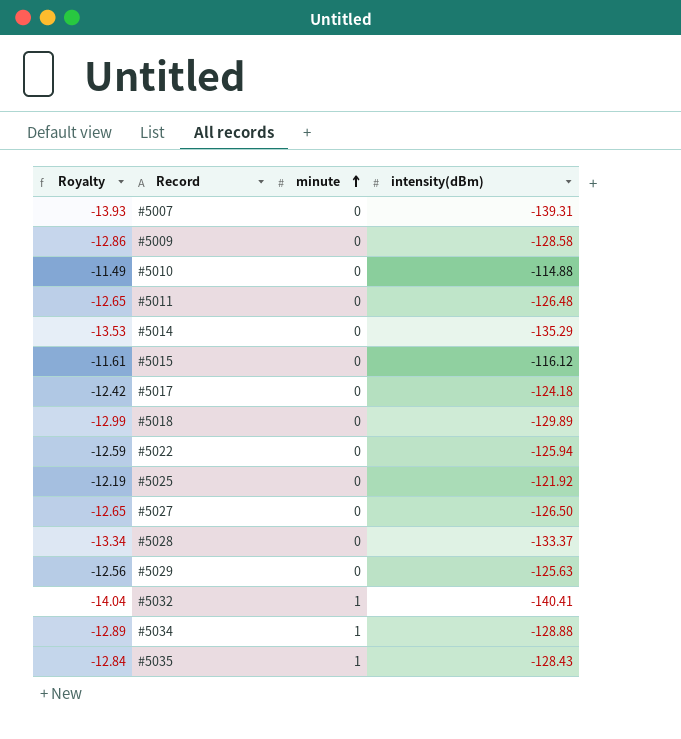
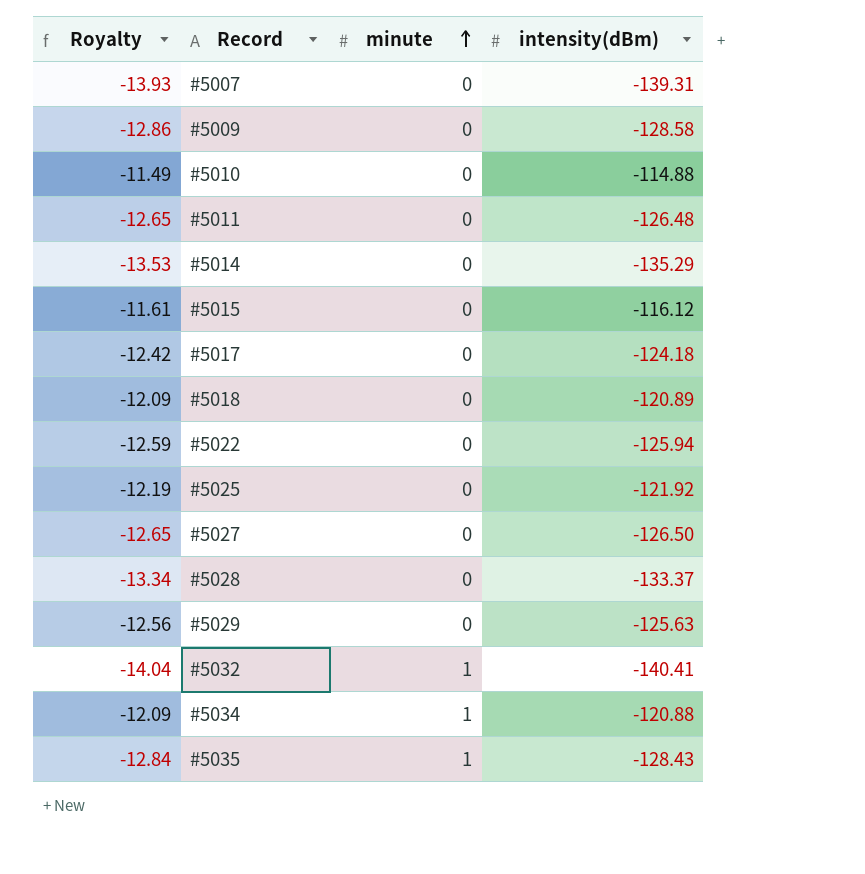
#5018 | Royalty: -12.99 -> -12.09
#5018 | intensity(dBm): -129.89 -> -120.89
#5034 | Royalty: -12.89 -> -12.09
#5034 | intensity(dBm): -128.88 -> -120.88

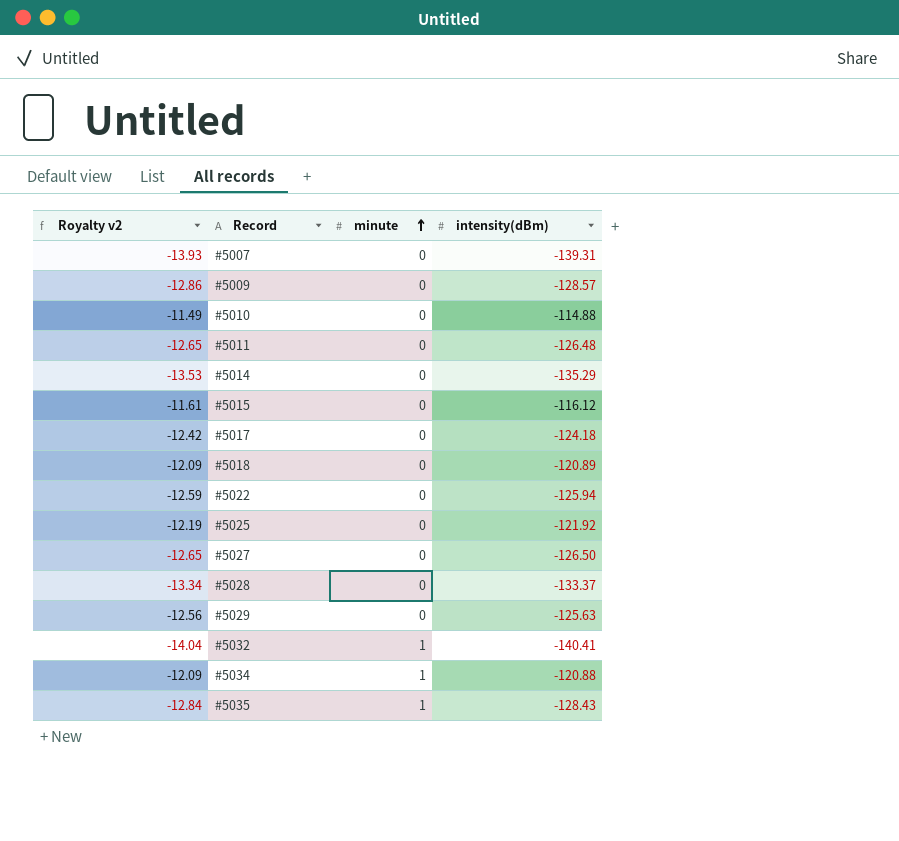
column name: Royalty -> Royalty v2
#5009 | intensity(dBm): -128.58 -> -128.57

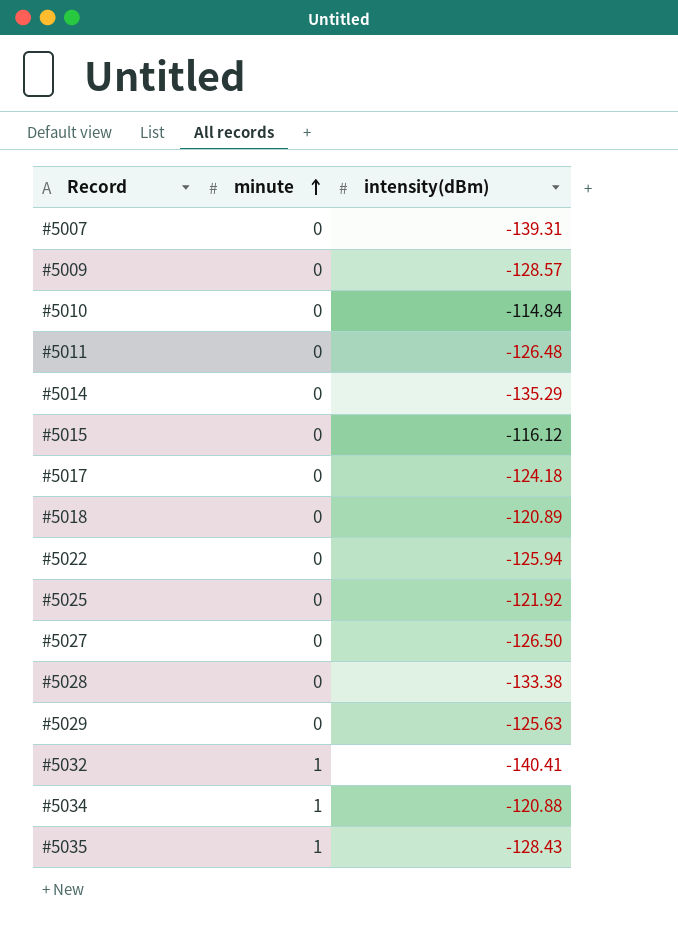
column Royalty v2 | formula: [intensity(dBm)] * 0.1 -> none
#5010 | intensity(dBm): -114.88 -> -114.84
#5028 | intensity(dBm): -133.37 -> -133.38

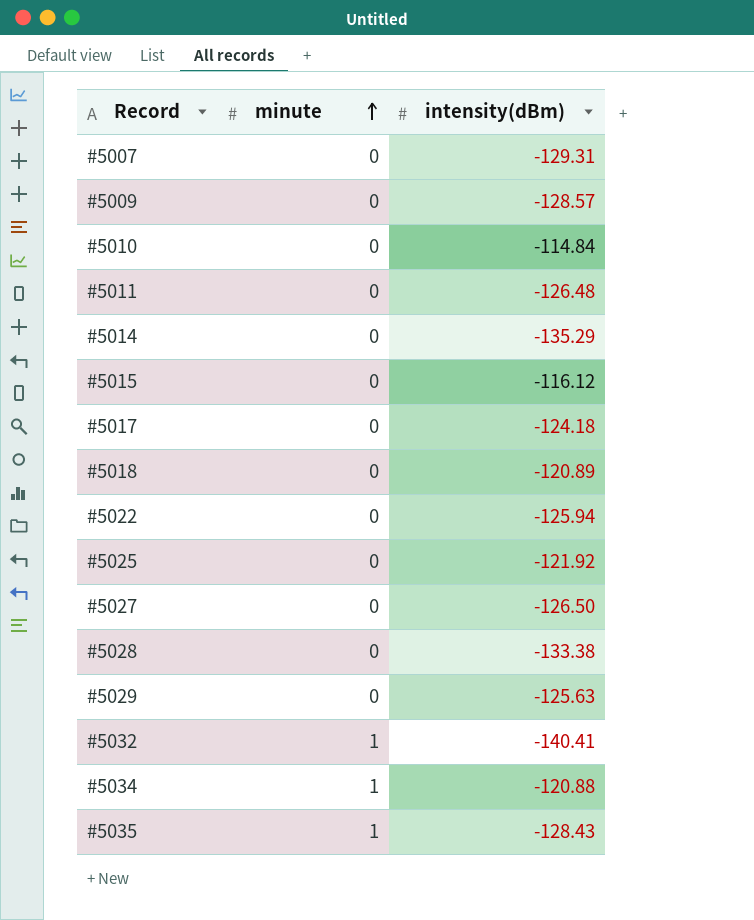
#5007 | intensity(dBm): -139.31 -> -129.31

